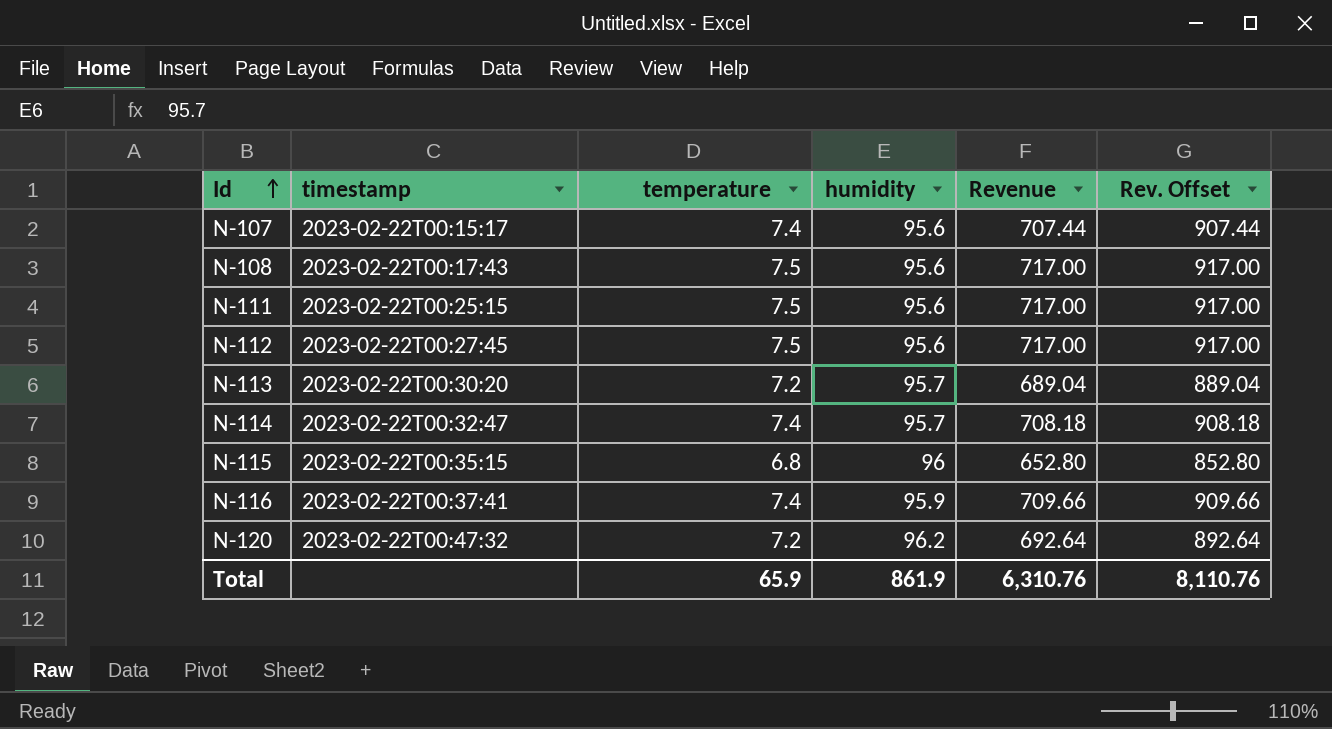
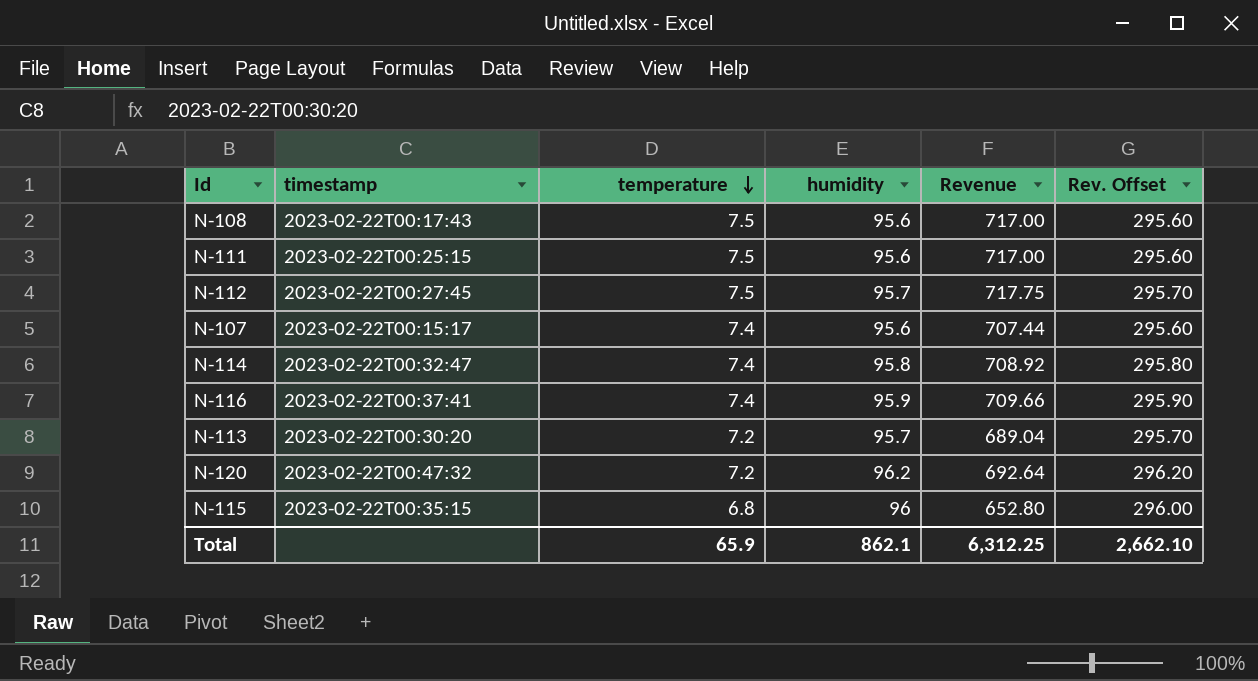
row order: Id ascending -> temperature descending
column Rev. Offset | formula: [Revenue] + 200 -> [humidity] + 200
N-112 | humidity: 95.6 -> 95.7
N-112 | Revenue: 717.00 -> 717.75
N-114 | humidity: 95.7 -> 95.8
N-114 | Revenue: 708.18 -> 708.92
Total | humidity: 861.9 -> 862.1
Total | Revenue: 6,310.76 -> 6,312.25
Total | Rev. Offset: 8,110.76 -> 2,662.10

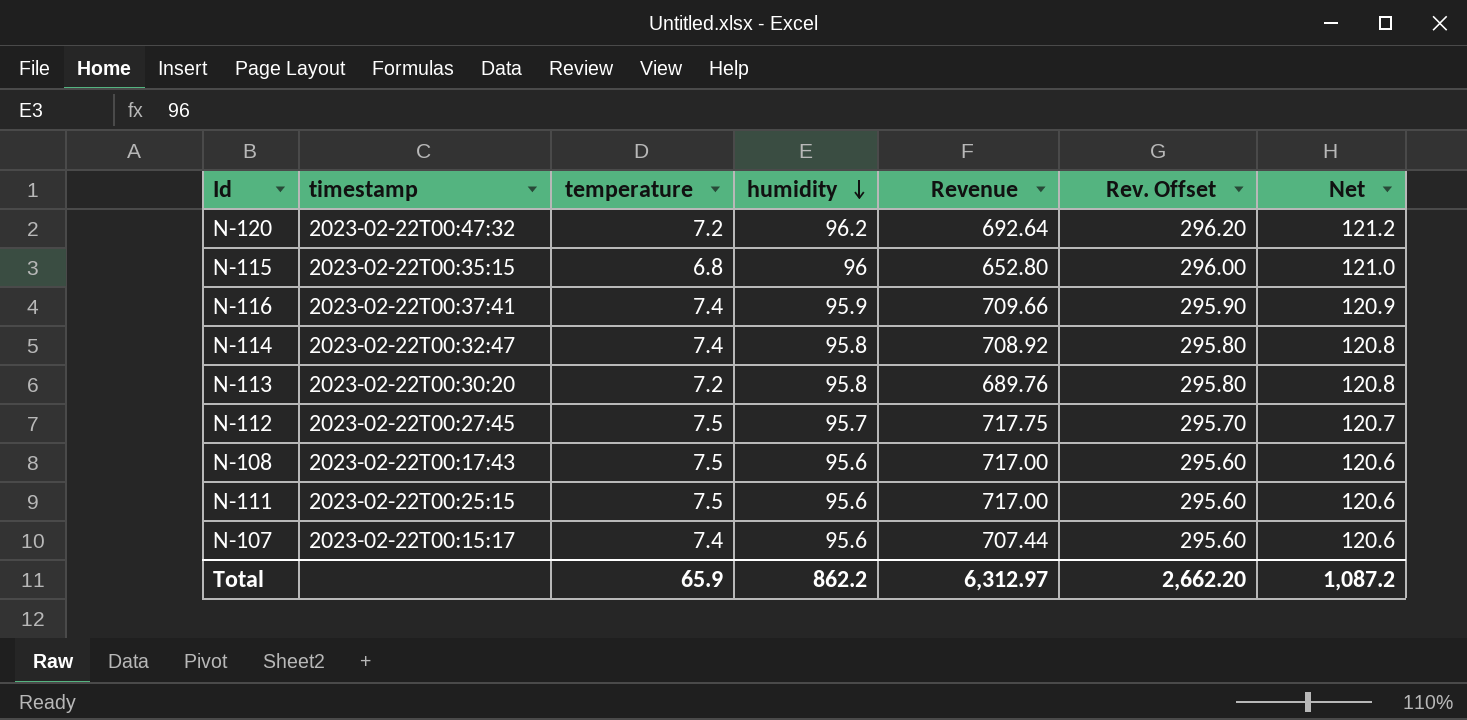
row order: temperature descending -> humidity descending
column Net | formula: none -> [humidity] + 25
N-113 | humidity: 95.7 -> 95.8
N-113 | Revenue: 689.04 -> 689.76
N-113 | Rev. Offset: 295.70 -> 295.80
Total | humidity: 862.1 -> 862.2
Total | Revenue: 6,312.25 -> 6,312.97
Total | Rev. Offset: 2,662.10 -> 2,662.20

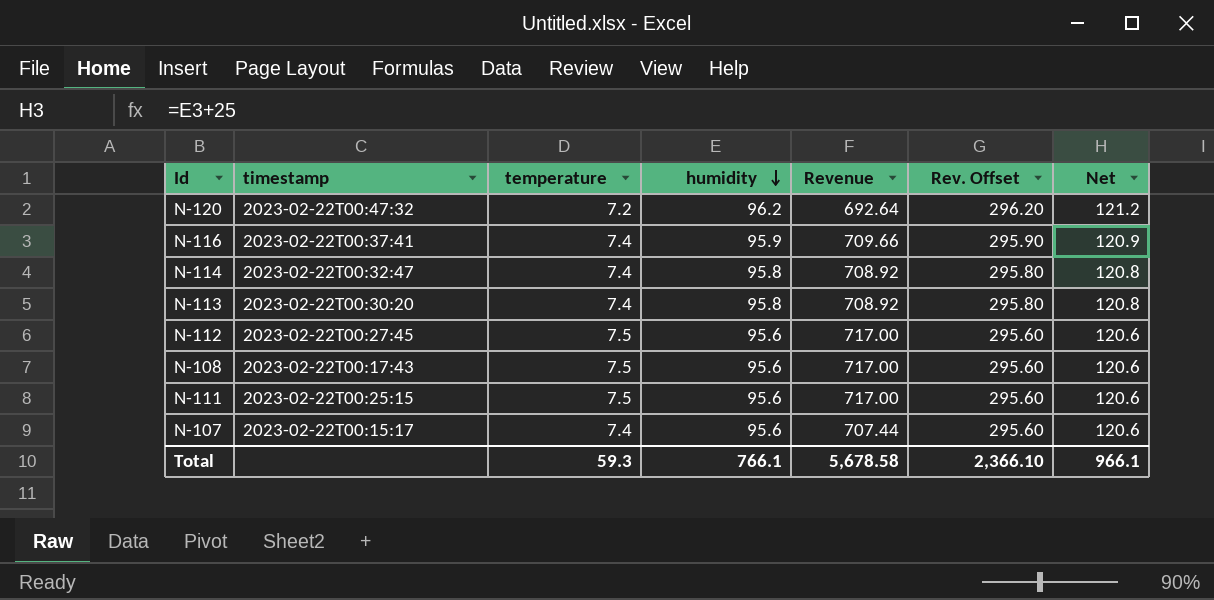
row N-115: 2023-02-22T00:35:15 | 6.8 | 96 | 652.80 | 296.00 | 121.0 -> none
N-113 | temperature: 7.2 -> 7.4
N-113 | Revenue: 689.76 -> 708.92
N-112 | humidity: 95.7 -> 95.6
N-112 | Revenue: 717.75 -> 717.00
N-112 | Rev. Offset: 295.70 -> 295.60
N-112 | Net: 120.7 -> 120.6
Total | temperature: 65.9 -> 59.3
Total | humidity: 862.2 -> 766.1
Total | Revenue: 6,312.97 -> 5,678.58
Total | Rev. Offset: 2,662.20 -> 2,366.10
Total | Net: 1,087.2 -> 966.1

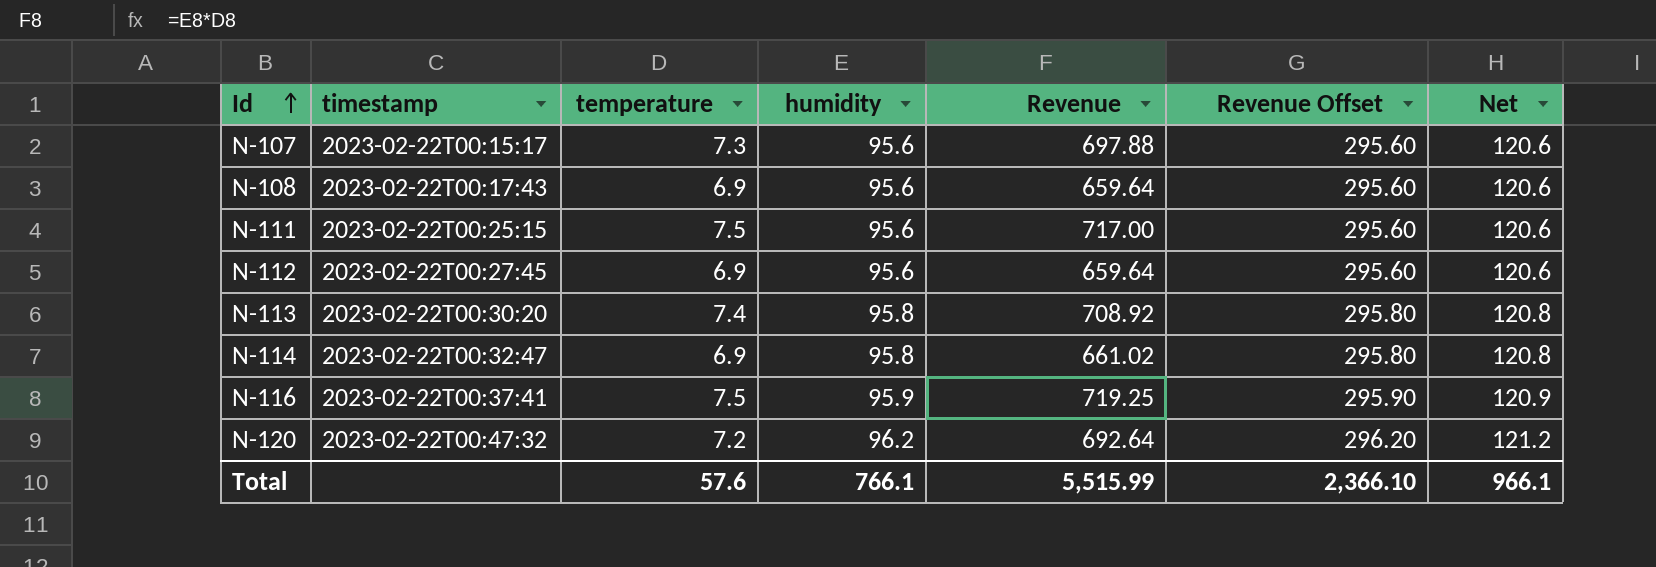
row order: humidity descending -> Id ascending
column name: Rev. Offset -> Revenue Offset
N-107 | temperature: 7.4 -> 7.3
N-107 | Revenue: 707.44 -> 697.88
N-108 | temperature: 7.5 -> 6.9
N-108 | Revenue: 717.00 -> 659.64
N-112 | temperature: 7.5 -> 6.9
N-112 | Revenue: 717.00 -> 659.64
N-114 | temperature: 7.4 -> 6.9
N-114 | Revenue: 708.92 -> 661.02
N-116 | temperature: 7.4 -> 7.5
N-116 | Revenue: 709.66 -> 719.25
Total | temperature: 59.3 -> 57.6
Total | Revenue: 5,678.58 -> 5,515.99

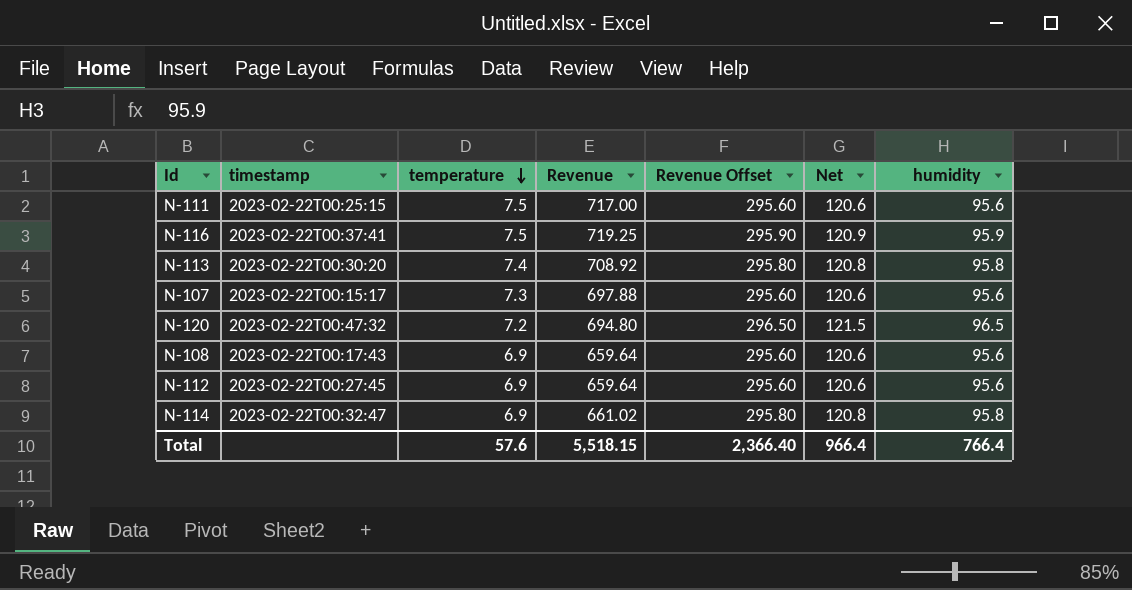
row order: Id ascending -> temperature descending
column humidity | position: 4 -> 7
N-120 | Revenue: 692.64 -> 694.80
N-120 | Revenue Offset: 296.20 -> 296.50
N-120 | Net: 121.2 -> 121.5
N-120 | humidity: 96.2 -> 96.5
Total | Revenue: 5,515.99 -> 5,518.15
Total | Revenue Offset: 2,366.10 -> 2,366.40
Total | Net: 966.1 -> 966.4
Total | humidity: 766.1 -> 766.4

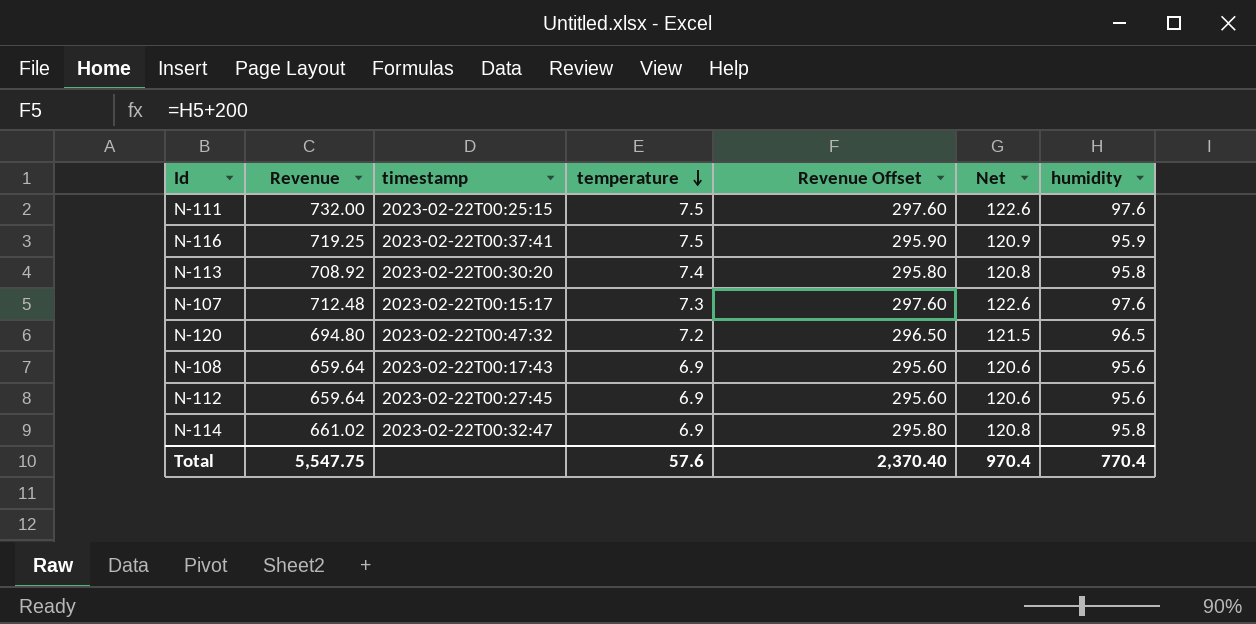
column Revenue | position: 4 -> 2
N-111 | Revenue: 717.00 -> 732.00
N-111 | Revenue Offset: 295.60 -> 297.60
N-111 | Net: 120.6 -> 122.6
N-111 | humidity: 95.6 -> 97.6
N-107 | Revenue: 697.88 -> 712.48
N-107 | Revenue Offset: 295.60 -> 297.60
N-107 | Net: 120.6 -> 122.6
N-107 | humidity: 95.6 -> 97.6
Total | Revenue: 5,518.15 -> 5,547.75
Total | Revenue Offset: 2,366.40 -> 2,370.40
Total | Net: 966.4 -> 970.4
Total | humidity: 766.4 -> 770.4

